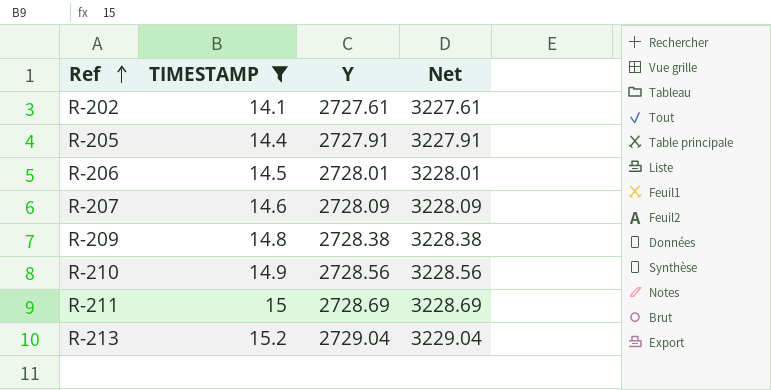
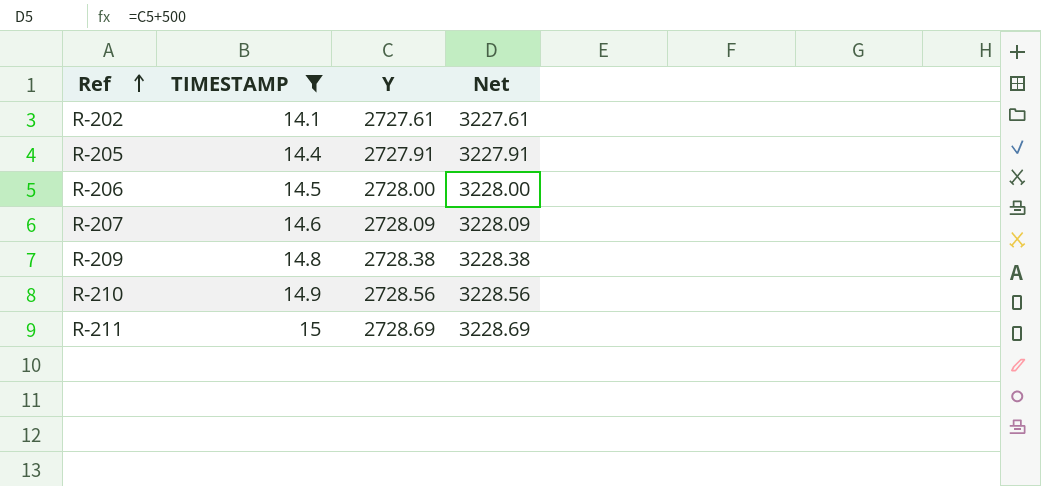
row R-213: 15.2 | 2729.04 | 3229.04 -> none
R-206 | Y: 2728.01 -> 2728.00
R-206 | Net: 3228.01 -> 3228.00

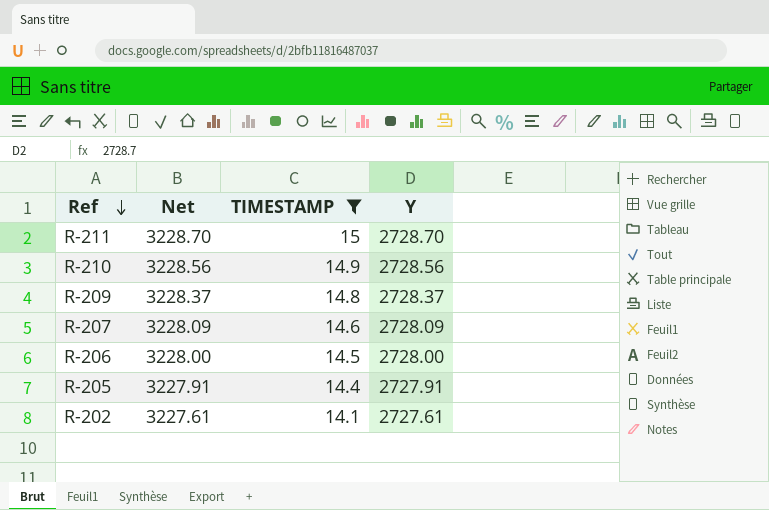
row order: Ref ascending -> Ref descending
column Net | position: 4 -> 2
R-211 | Net: 3228.69 -> 3228.70
R-211 | Y: 2728.69 -> 2728.70
R-209 | Net: 3228.38 -> 3228.37
R-209 | Y: 2728.38 -> 2728.37

